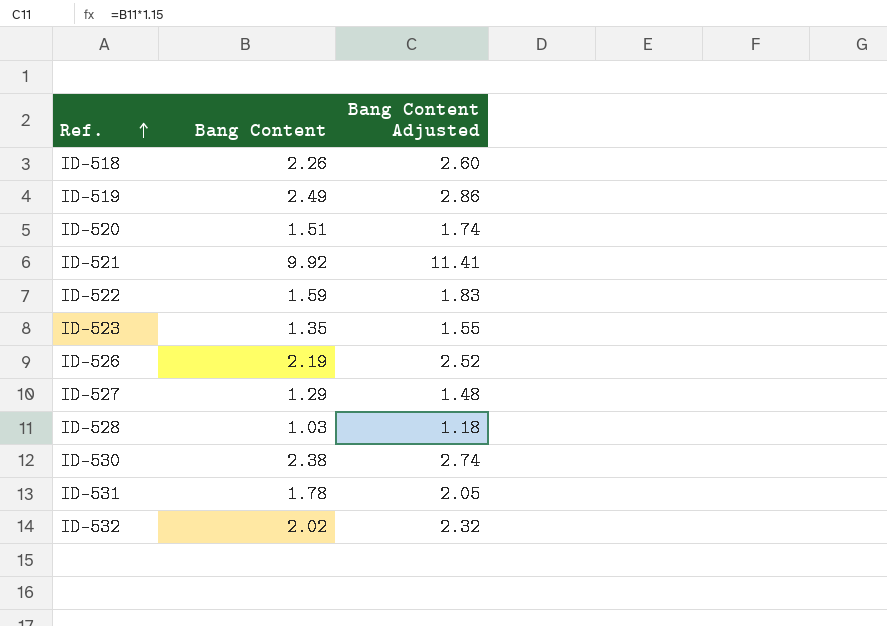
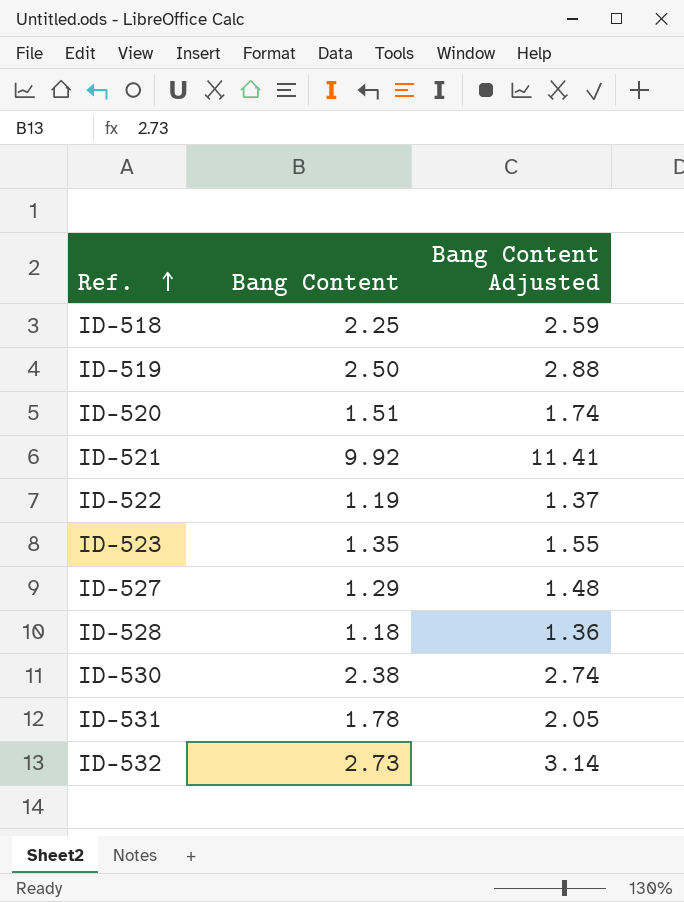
row ID-526: 2.19 | 2.52 -> none
ID-518 | Bang Content: 2.26 -> 2.25
ID-518 | Bang Content Adjusted: 2.60 -> 2.59
ID-519 | Bang Content: 2.49 -> 2.50
ID-519 | Bang Content Adjusted: 2.86 -> 2.88
ID-522 | Bang Content: 1.59 -> 1.19
ID-522 | Bang Content Adjusted: 1.83 -> 1.37
ID-528 | Bang Content: 1.03 -> 1.18
ID-528 | Bang Content Adjusted: 1.18 -> 1.36
ID-532 | Bang Content: 2.02 -> 2.73
ID-532 | Bang Content Adjusted: 2.32 -> 3.14

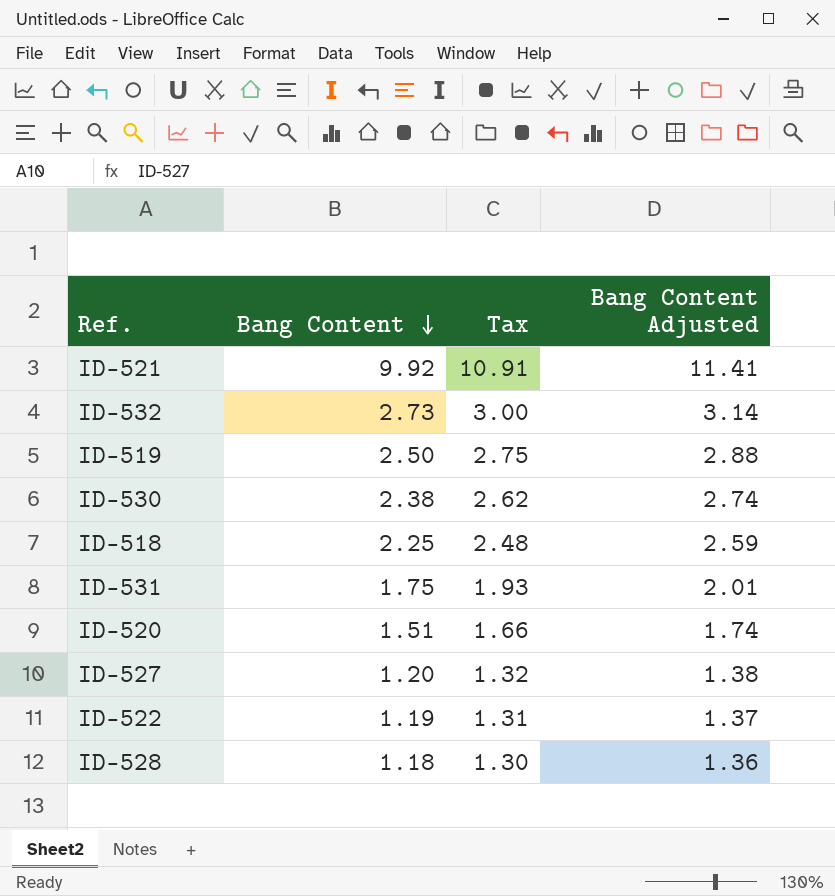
row order: Ref. ascending -> Bang Content descending
column Tax | formula: none -> [Bang Content] * 1.1
row ID-523: 1.35 | 1.55 -> none
ID-531 | Bang Content: 1.78 -> 1.75
ID-531 | Bang Content Adjusted: 2.05 -> 2.01
ID-527 | Bang Content: 1.29 -> 1.20
ID-527 | Bang Content Adjusted: 1.48 -> 1.38

